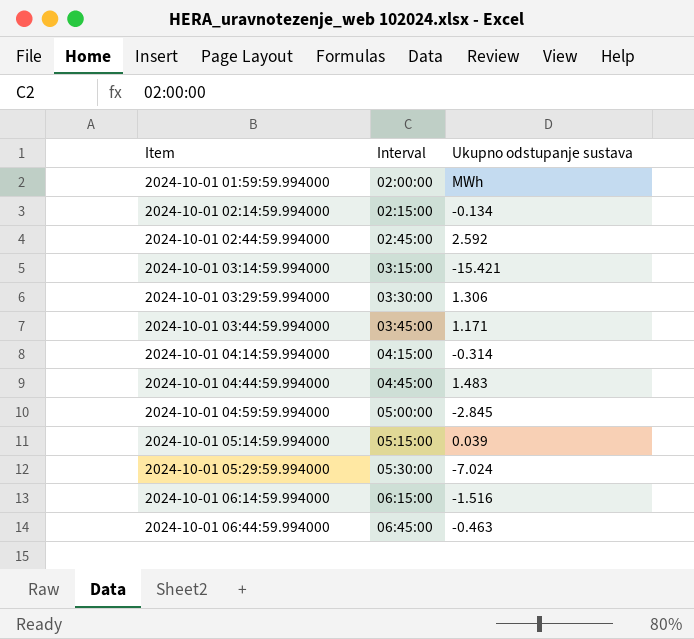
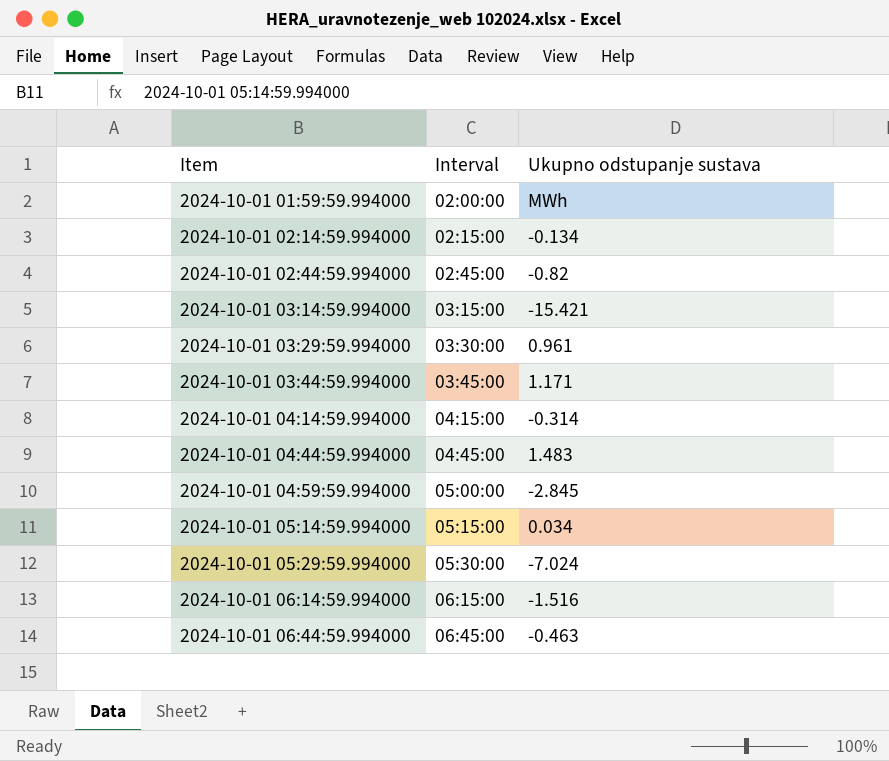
2024-10-01 02:44:59.994000 | Ukupno odstupanje sustava: 2.592 -> -0.82
2024-10-01 03:29:59.994000 | Ukupno odstupanje sustava: 1.306 -> 0.961
2024-10-01 05:14:59.994000 | Ukupno odstupanje sustava: 0.039 -> 0.034

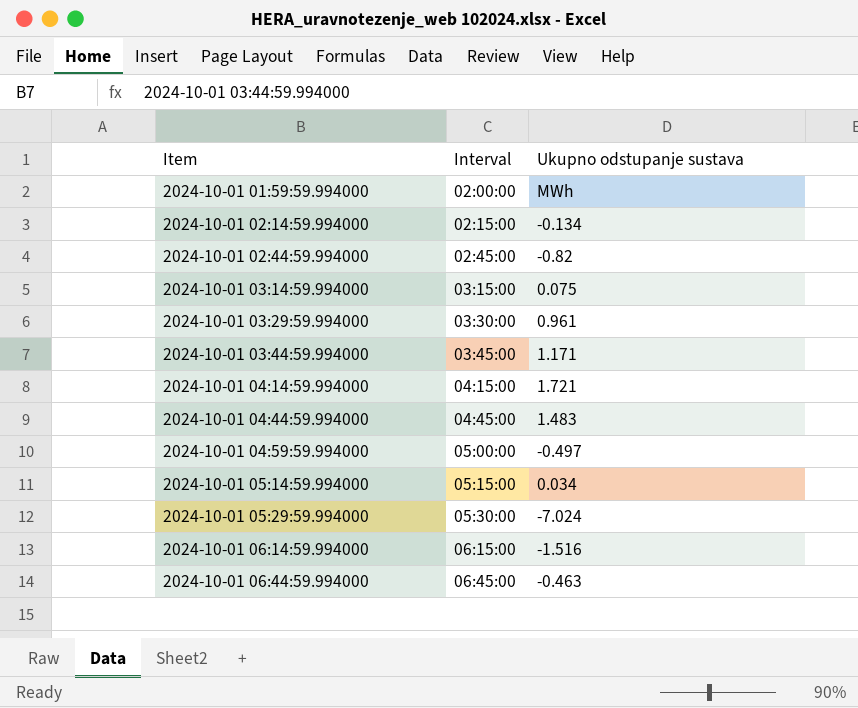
2024-10-01 03:14:59.994000 | Ukupno odstupanje sustava: -15.421 -> 0.075
2024-10-01 04:14:59.994000 | Ukupno odstupanje sustava: -0.314 -> 1.721
2024-10-01 04:59:59.994000 | Ukupno odstupanje sustava: -2.845 -> -0.497

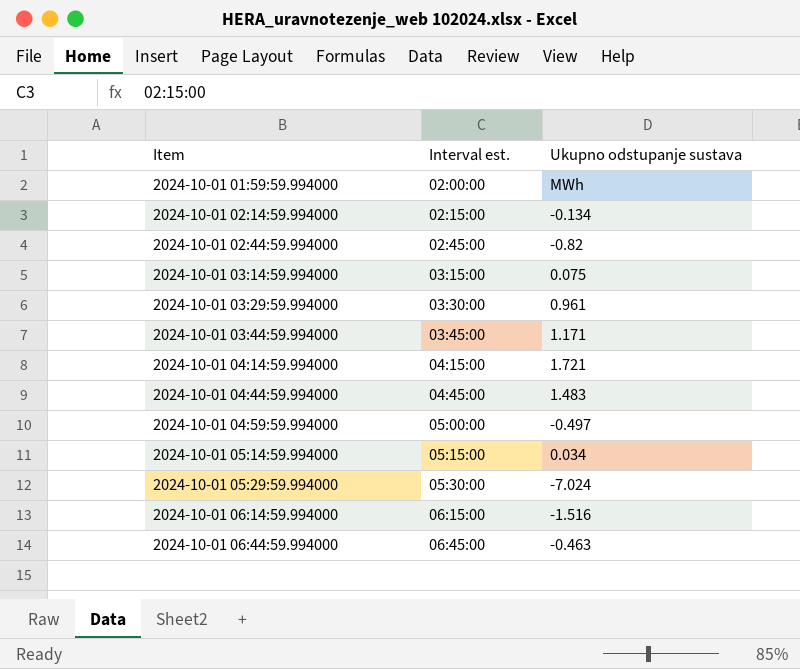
column name: Interval -> Interval est.

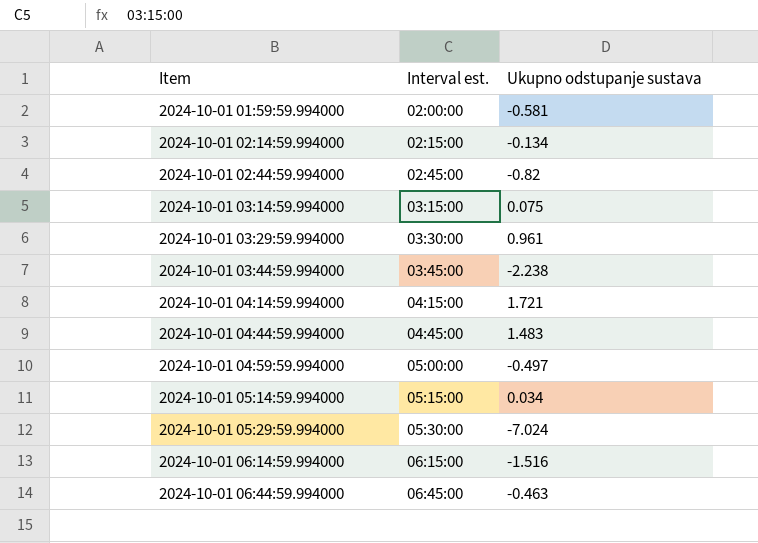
2024-10-01 01:59:59.994000 | Ukupno odstupanje sustava: MWh -> -0.581
2024-10-01 03:44:59.994000 | Ukupno odstupanje sustava: 1.171 -> -2.238

